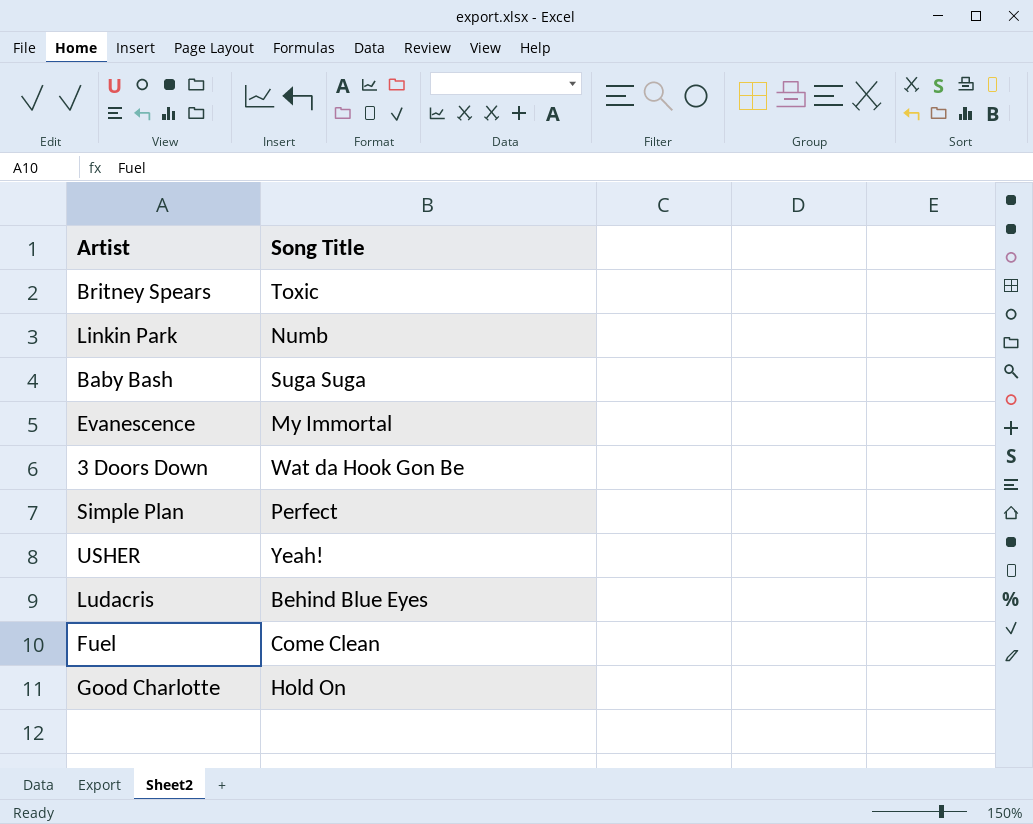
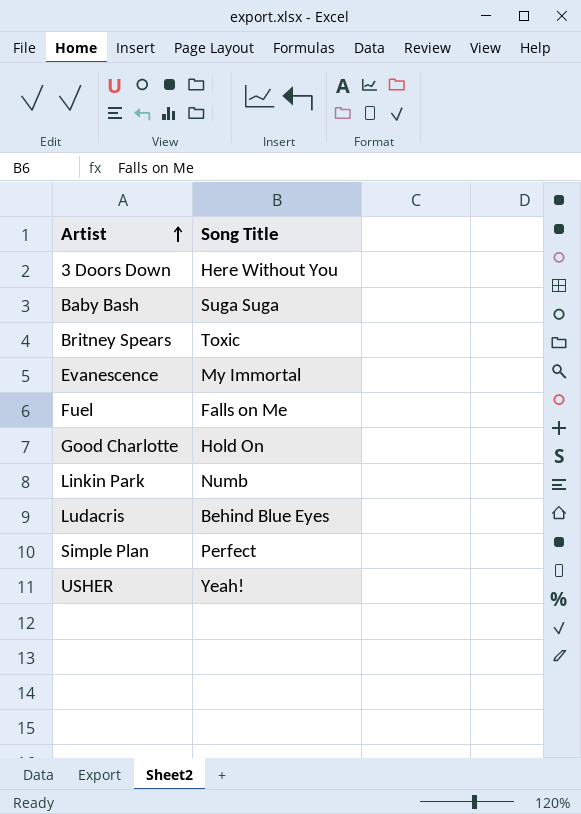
row order: none -> Artist ascending
3 Doors Down | Song Title: Wat da Hook Gon Be -> Here Without You
Fuel | Song Title: Come Clean -> Falls on Me

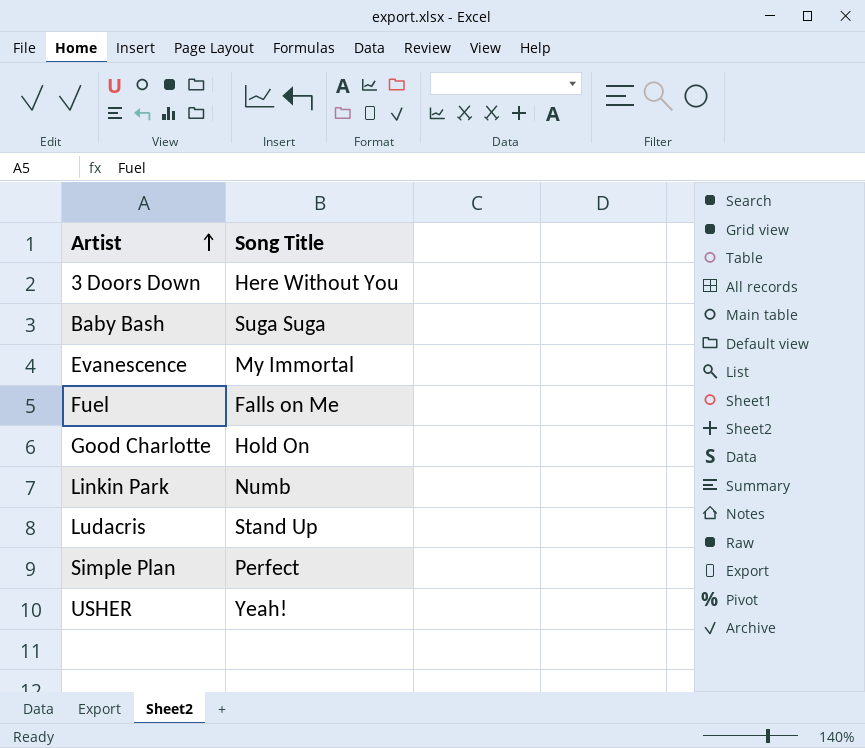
row Britney Spears: Toxic -> none
Ludacris | Song Title: Behind Blue Eyes -> Stand Up

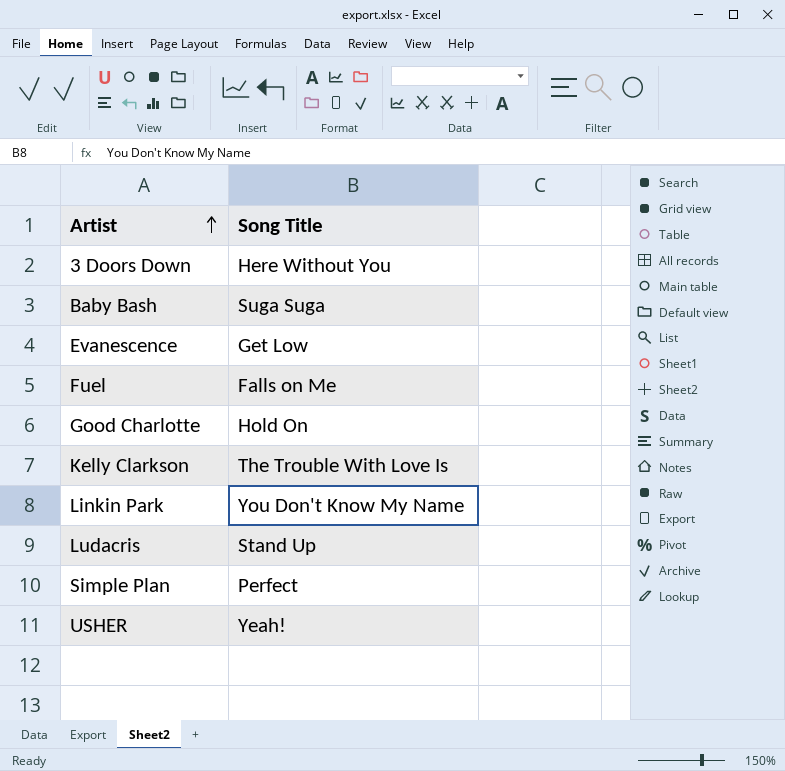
Evanescence | Song Title: My Immortal -> Get Low
row Kelly Clarkson: none -> The Trouble With Love Is
Linkin Park | Song Title: Numb -> You Don't Know My Name

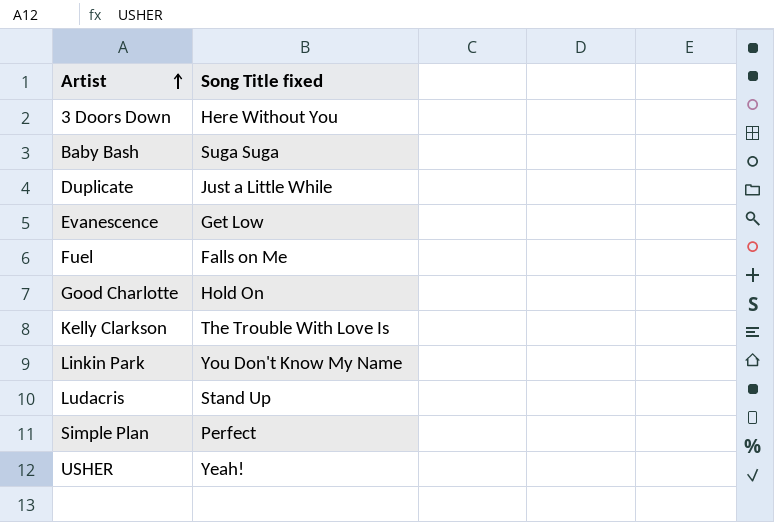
column name: Song Title -> Song Title fixed
row Duplicate: none -> Just a Little While

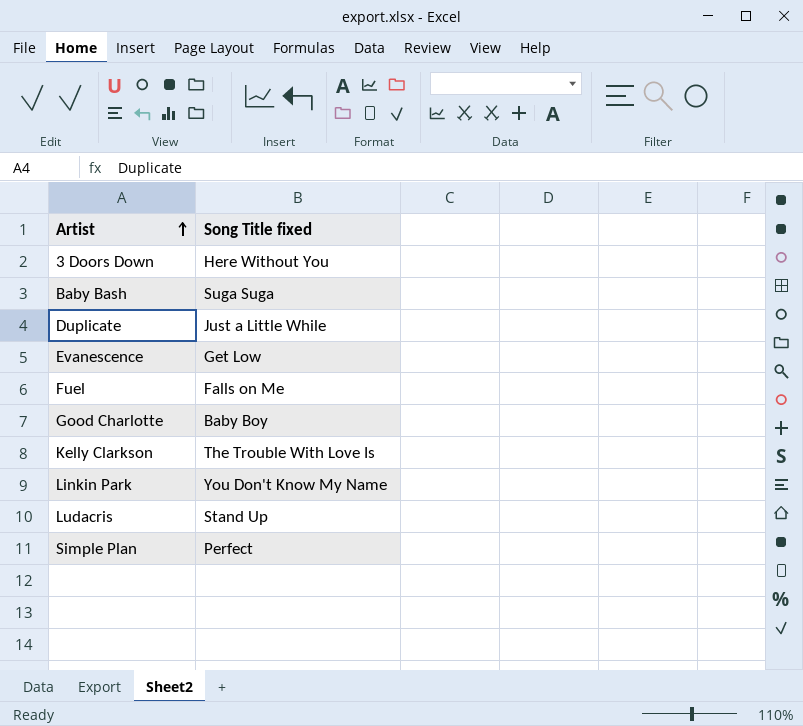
row USHER: Yeah! -> none
Good Charlotte | Song Title fixed: Hold On -> Baby Boy

